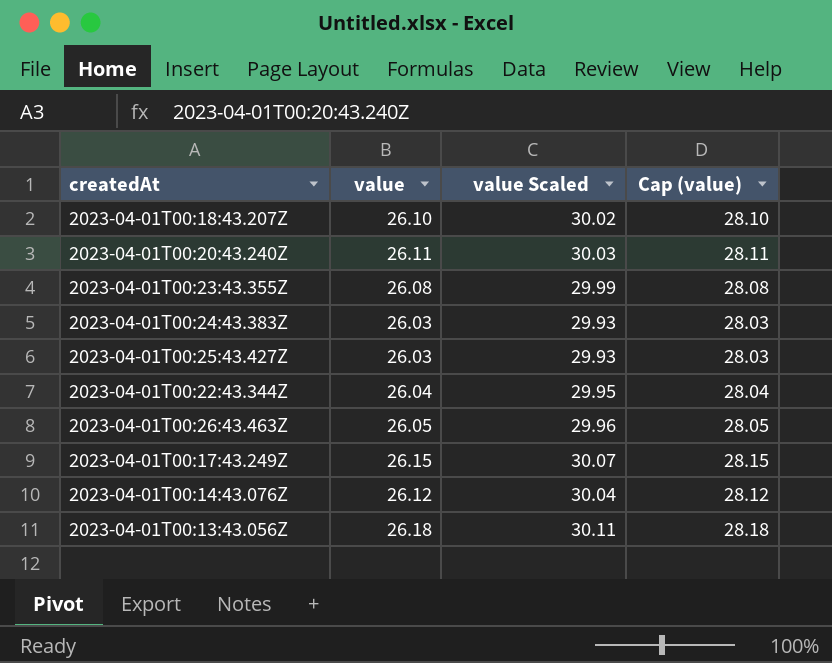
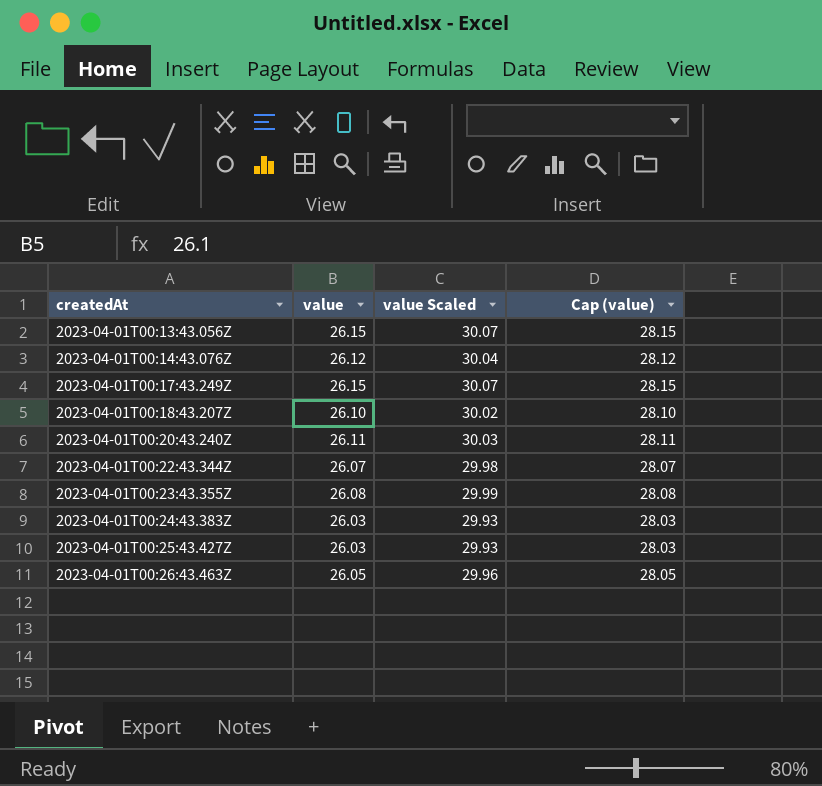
row order: none -> createdAt ascending
2023-04-01T00:13:43.056Z | value: 26.18 -> 26.15
2023-04-01T00:13:43.056Z | value Scaled: 30.11 -> 30.07
2023-04-01T00:13:43.056Z | Cap (value): 28.18 -> 28.15
2023-04-01T00:22:43.344Z | value: 26.04 -> 26.07
2023-04-01T00:22:43.344Z | value Scaled: 29.95 -> 29.98
2023-04-01T00:22:43.344Z | Cap (value): 28.04 -> 28.07

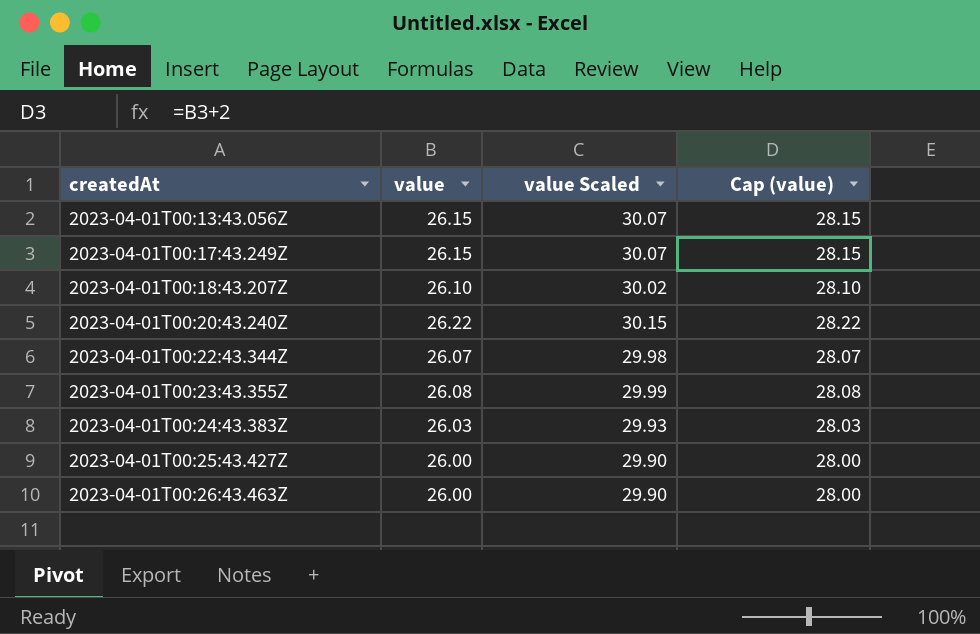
row 2023-04-01T00:14:43.076Z: 26.12 | 30.04 | 28.12 -> none
2023-04-01T00:20:43.240Z | value: 26.11 -> 26.22
2023-04-01T00:20:43.240Z | value Scaled: 30.03 -> 30.15
2023-04-01T00:20:43.240Z | Cap (value): 28.11 -> 28.22
2023-04-01T00:25:43.427Z | value: 26.03 -> 26.00
2023-04-01T00:25:43.427Z | value Scaled: 29.93 -> 29.90
2023-04-01T00:25:43.427Z | Cap (value): 28.03 -> 28.00
2023-04-01T00:26:43.463Z | value: 26.05 -> 26.00
2023-04-01T00:26:43.463Z | value Scaled: 29.96 -> 29.90
2023-04-01T00:26:43.463Z | Cap (value): 28.05 -> 28.00

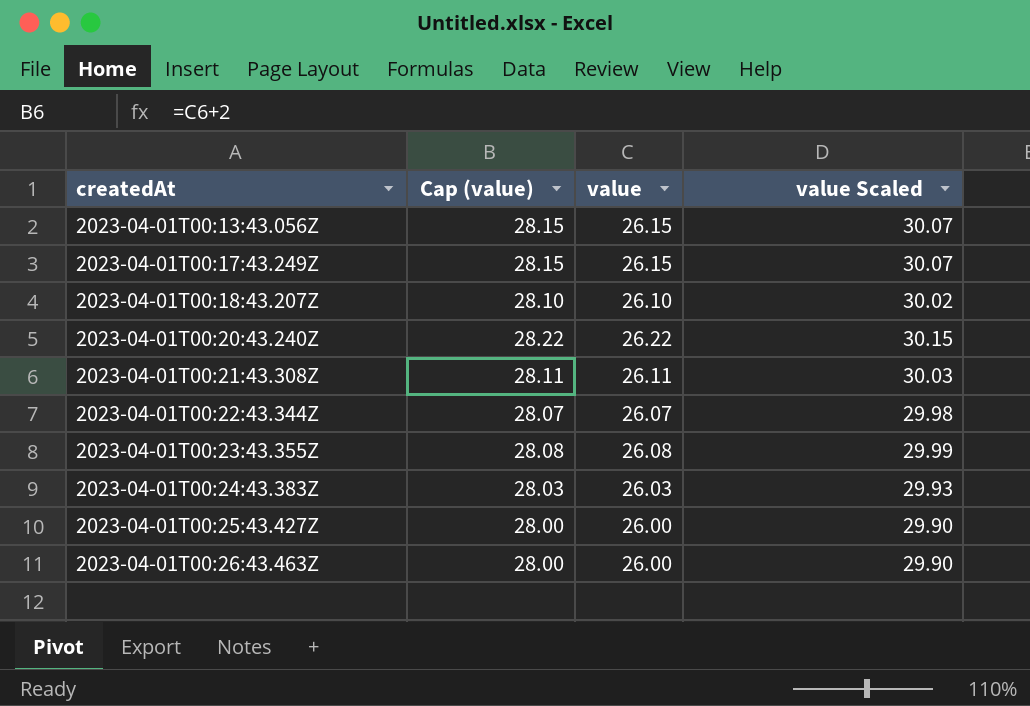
column Cap (value) | position: 4 -> 2
row 2023-04-01T00:21:43.308Z: none -> 28.11 | 26.11 | 30.03

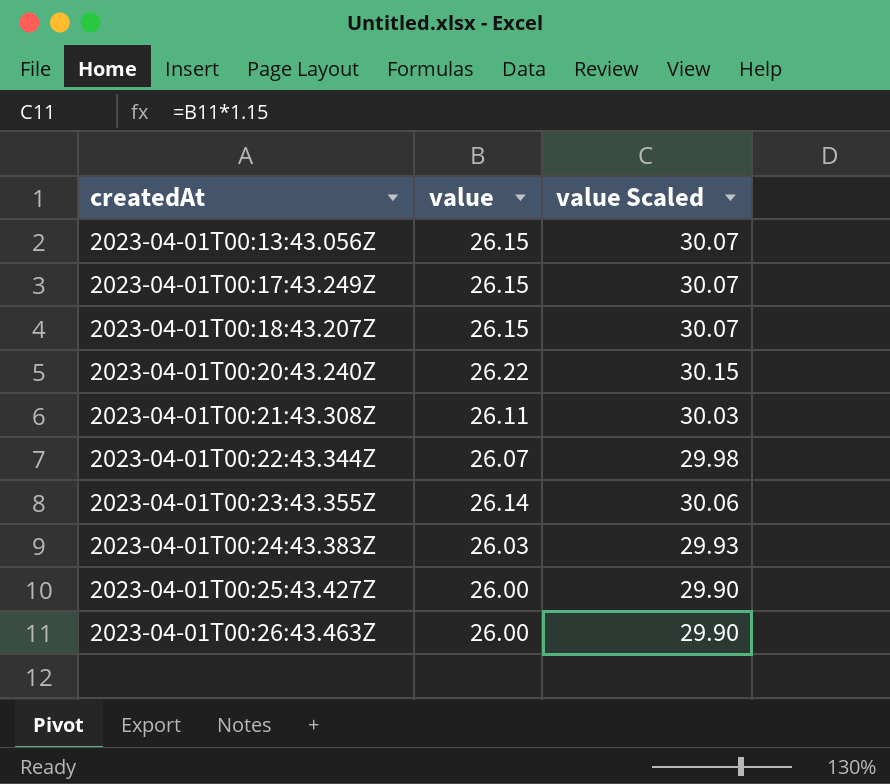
column Cap (value) | formula: [value] + 2 -> none
2023-04-01T00:18:43.207Z | value: 26.10 -> 26.15
2023-04-01T00:18:43.207Z | value Scaled: 30.02 -> 30.07
2023-04-01T00:23:43.355Z | value: 26.08 -> 26.14
2023-04-01T00:23:43.355Z | value Scaled: 29.99 -> 30.06

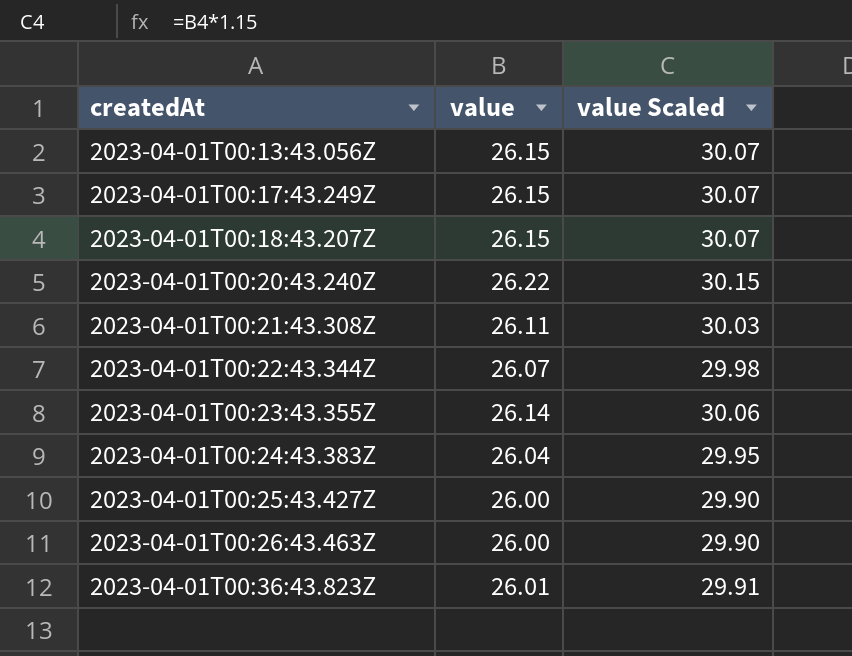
2023-04-01T00:24:43.383Z | value: 26.03 -> 26.04
2023-04-01T00:24:43.383Z | value Scaled: 29.93 -> 29.95
row 2023-04-01T00:36:43.823Z: none -> 26.01 | 29.91

